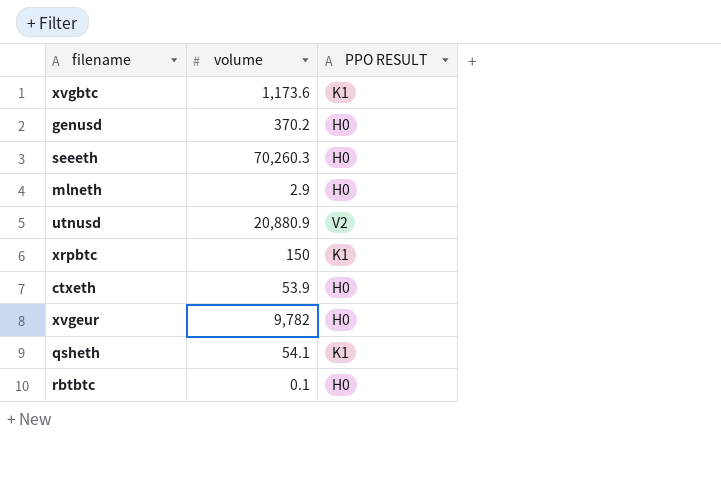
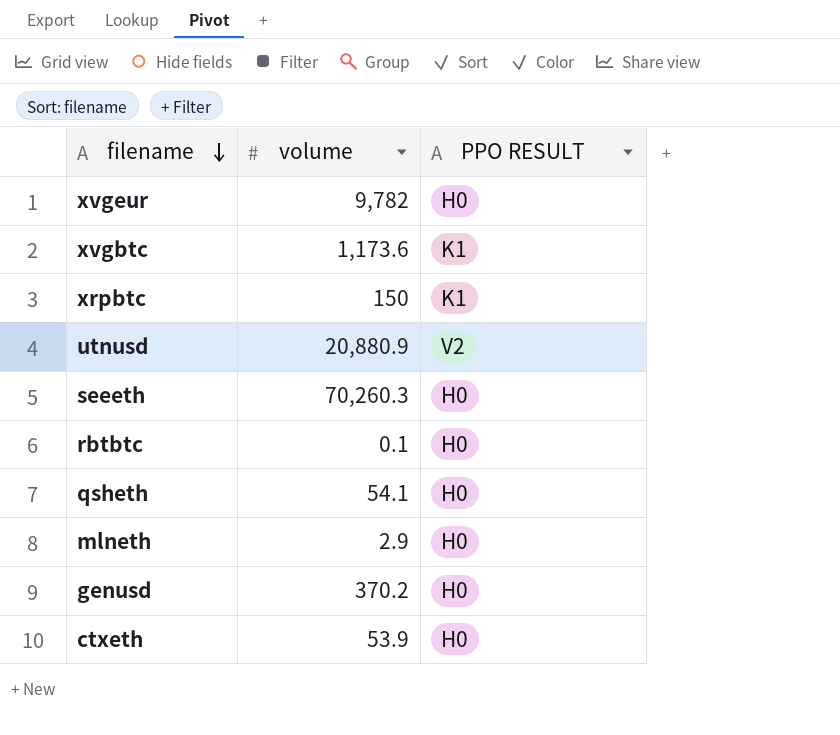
row order: none -> filename descending
qsheth | PPO RESULT: K1 -> H0

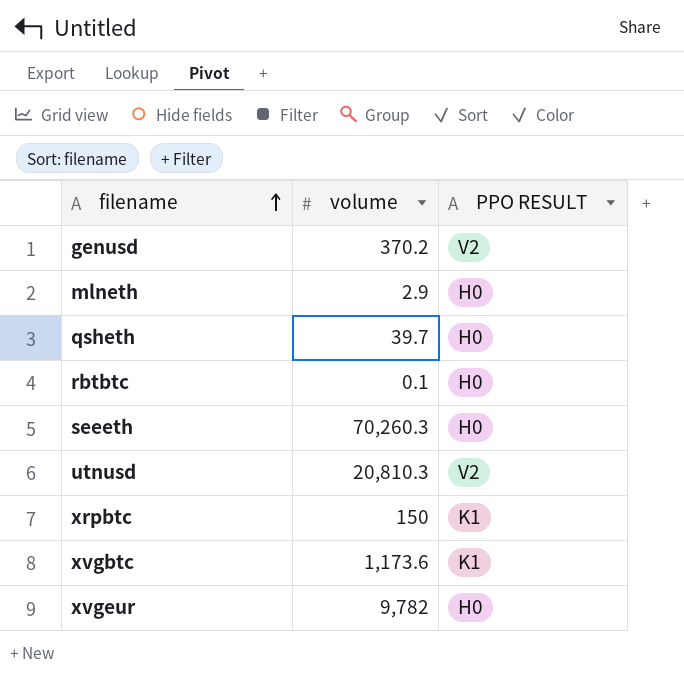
row order: filename descending -> filename ascending
row ctxeth: 53.9 | H0 -> none
genusd | PPO RESULT: H0 -> V2
qsheth | volume: 54.1 -> 39.7
utnusd | volume: 20,880.9 -> 20,810.3

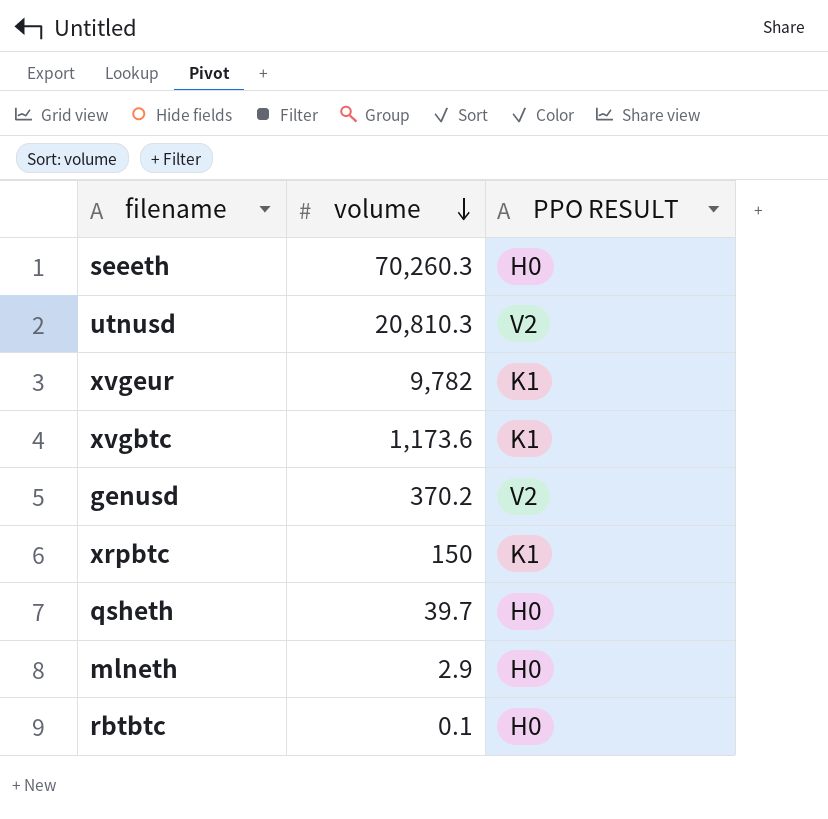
row order: filename ascending -> volume descending
xvgeur | PPO RESULT: H0 -> K1

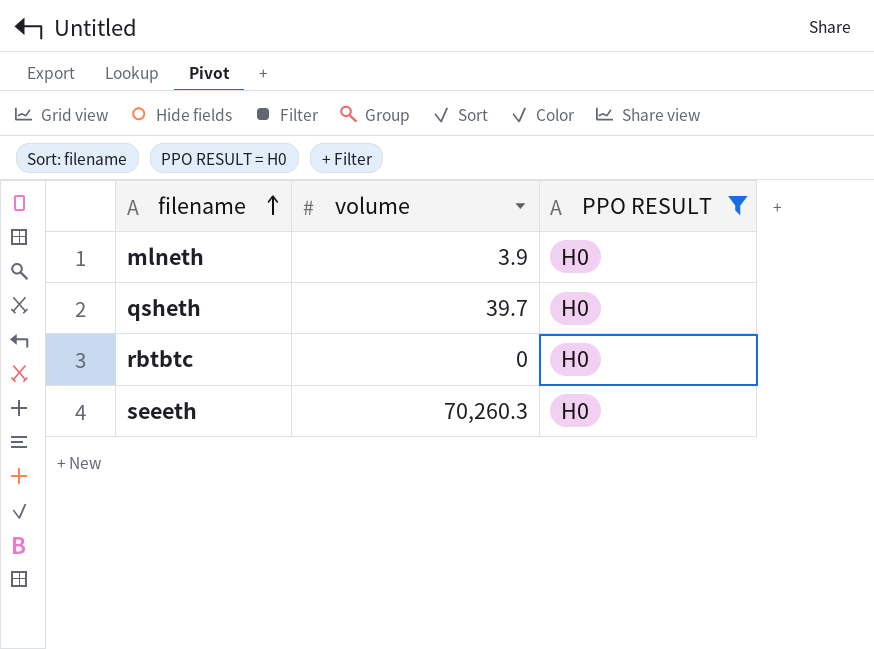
filter: none -> PPO RESULT = H0
row order: volume descending -> filename ascending
mlneth | volume: 2.9 -> 3.9
rbtbtc | volume: 0.1 -> 0

